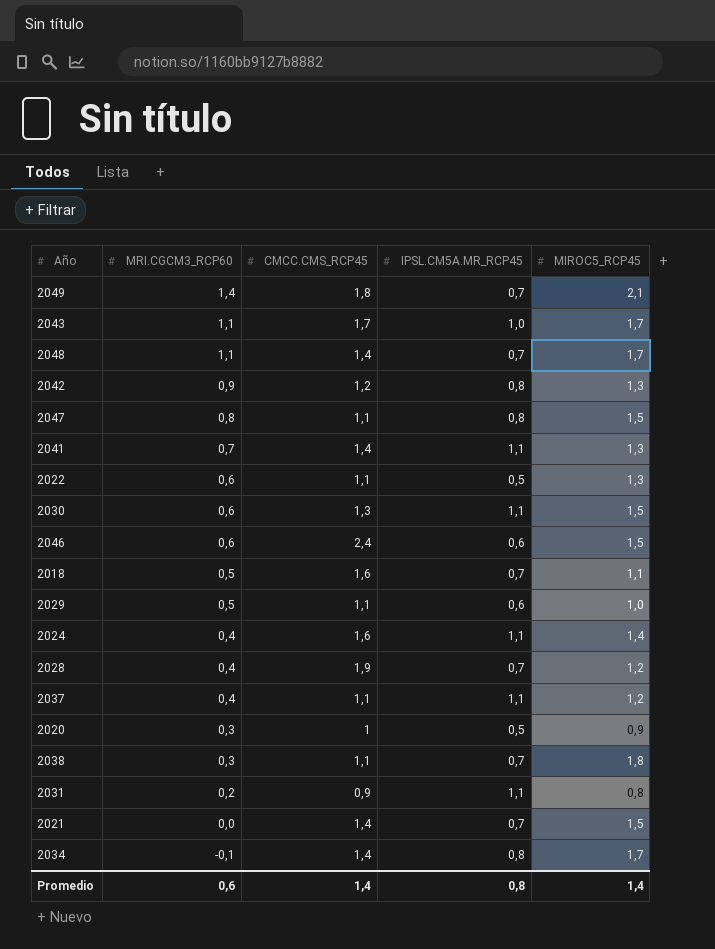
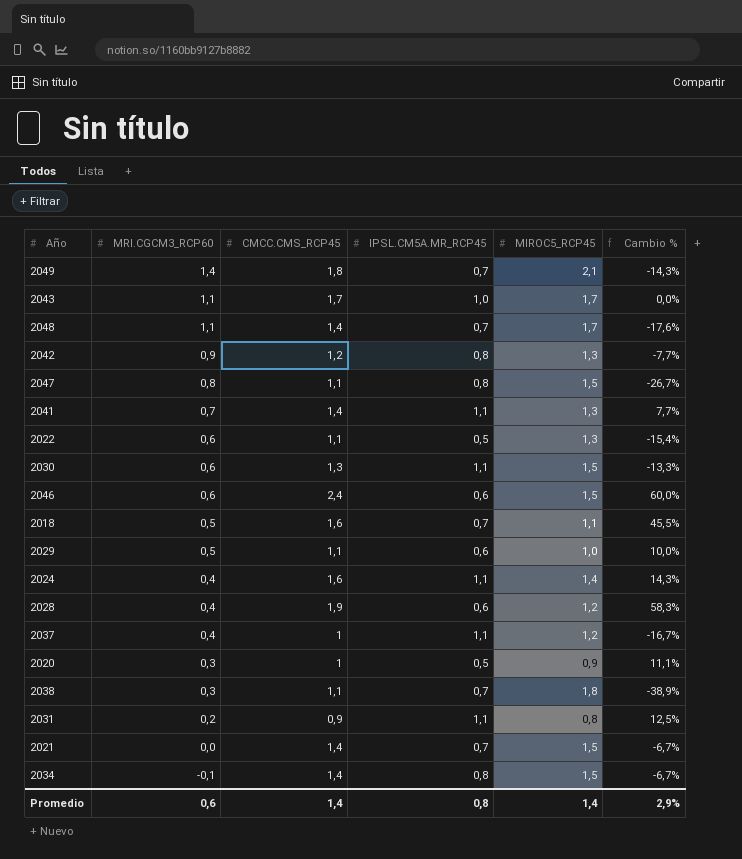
column Cambio % | formula: none -> ([CMCC.CMS_RCP45] - [MIROC5_RCP45]) / [MIROC5_RCP45]
2028 | IPSL.CM5A.MR_RCP45: 0,7 -> 0,6
2037 | CMCC.CMS_RCP45: 1,1 -> 1
2034 | MIROC5_RCP45: 1,7 -> 1,5

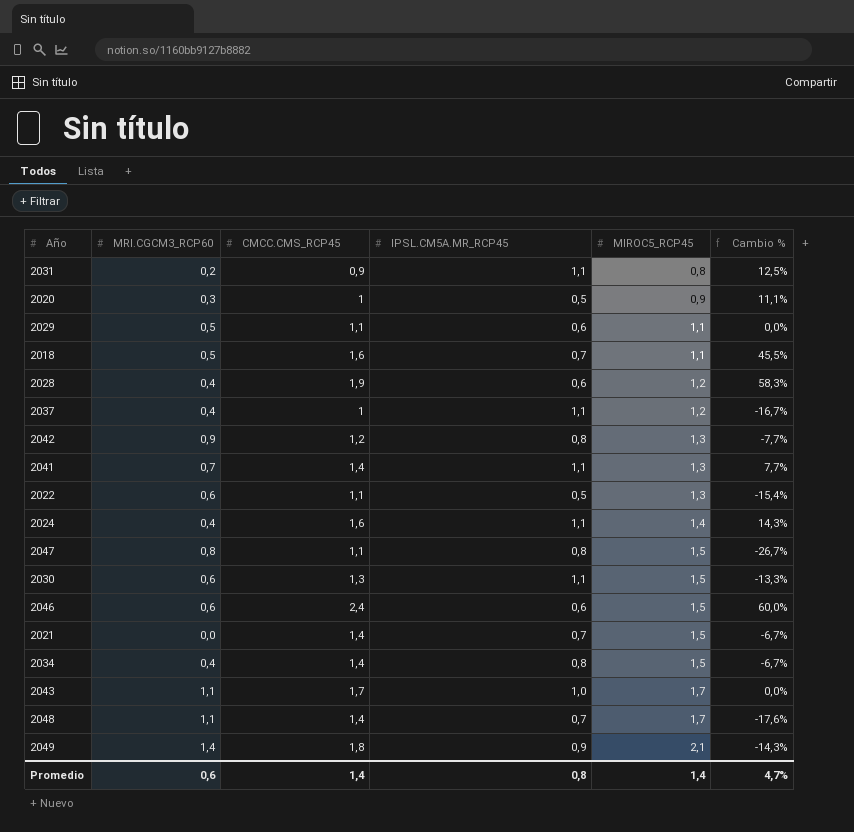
row order: MRI.CGCM3_RCP60 descending -> MIROC5_RCP45 ascending
row 2038: 0,3 | 1,1 | 0,7 | 1,8 | -38,9% -> none
2029 | MIROC5_RCP45: 1,0 -> 1,1
2029 | Cambio %: 10,0% -> 0,0%
2034 | MRI.CGCM3_RCP60: -0,1 -> 0,4
2049 | IPSL.CM5A.MR_RCP45: 0,7 -> 0,9
Promedio | Cambio %: 2,9% -> 4,7%

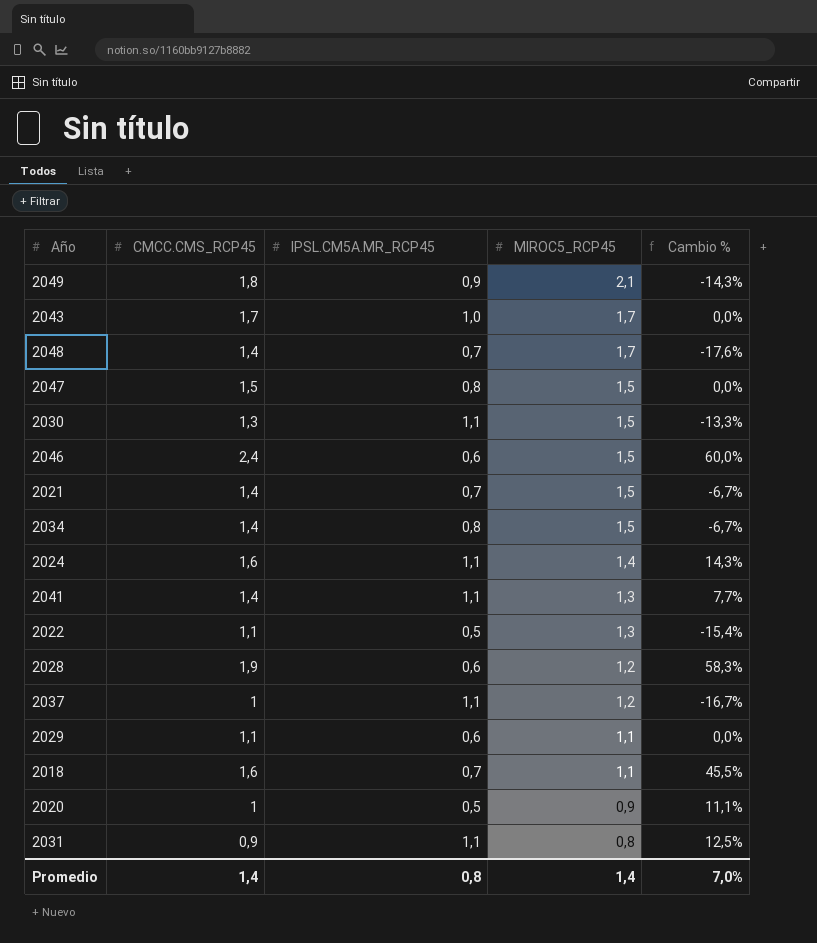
row order: MIROC5_RCP45 ascending -> MIROC5_RCP45 descending
column MRI.CGCM3_RCP60 | position: 2 -> none
row 2042: 0,9 | 1,2 | 0,8 | 1,3 | -7,7% -> none
2047 | CMCC.CMS_RCP45: 1,1 -> 1,5
2047 | Cambio %: -26,7% -> 0,0%
Promedio | Cambio %: 4,7% -> 7,0%

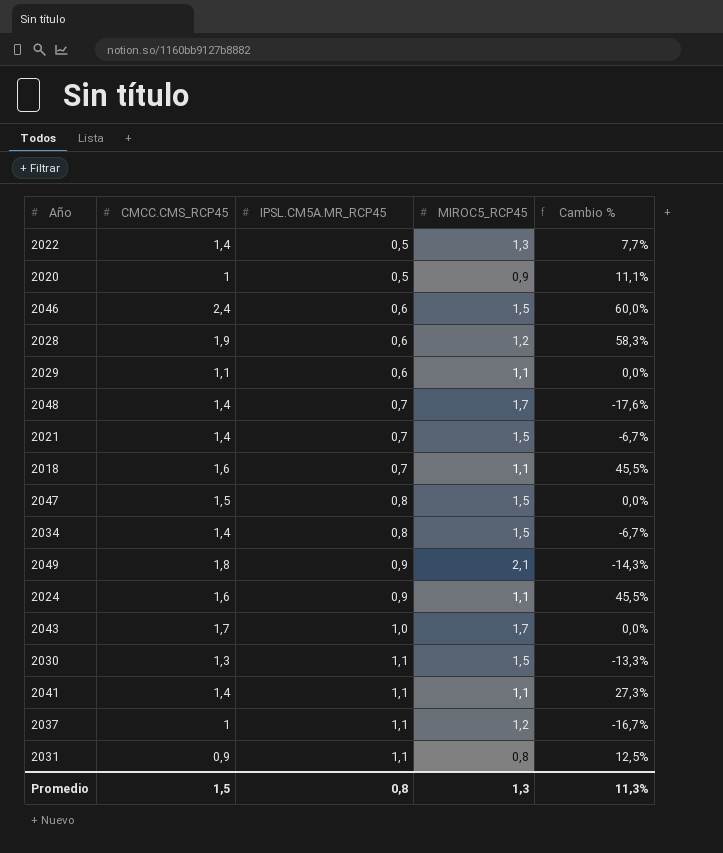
row order: MIROC5_RCP45 descending -> IPSL.CM5A.MR_RCP45 ascending
2022 | CMCC.CMS_RCP45: 1,1 -> 1,4
2022 | Cambio %: -15,4% -> 7,7%
2024 | IPSL.CM5A.MR_RCP45: 1,1 -> 0,9
2024 | MIROC5_RCP45: 1,4 -> 1,1
2024 | Cambio %: 14,3% -> 45,5%
2041 | MIROC5_RCP45: 1,3 -> 1,1
2041 | Cambio %: 7,7% -> 27,3%
Promedio | CMCC.CMS_RCP45: 1,4 -> 1,5
Promedio | MIROC5_RCP45: 1,4 -> 1,3
Promedio | Cambio %: 7,0% -> 11,3%

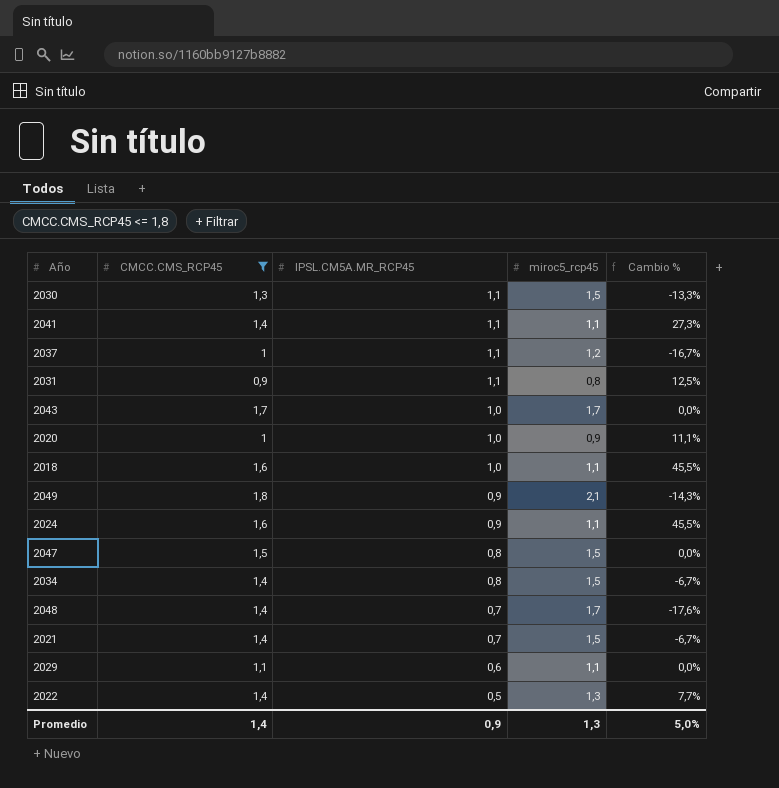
filter: none -> CMCC.CMS_RCP45 <= 1,8
row order: IPSL.CM5A.MR_RCP45 ascending -> IPSL.CM5A.MR_RCP45 descending
column name: MIROC5_RCP45 -> miroc5_rcp45
2020 | IPSL.CM5A.MR_RCP45: 0,5 -> 1,0
2018 | IPSL.CM5A.MR_RCP45: 0,7 -> 1,0
Promedio | CMCC.CMS_RCP45: 1,5 -> 1,4
Promedio | IPSL.CM5A.MR_RCP45: 0,8 -> 0,9
Promedio | Cambio %: 11,3% -> 5,0%

